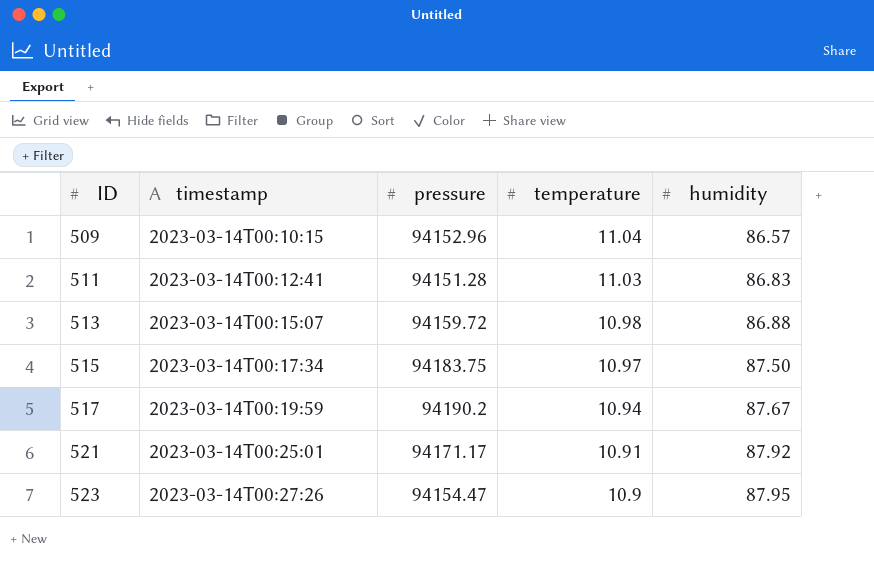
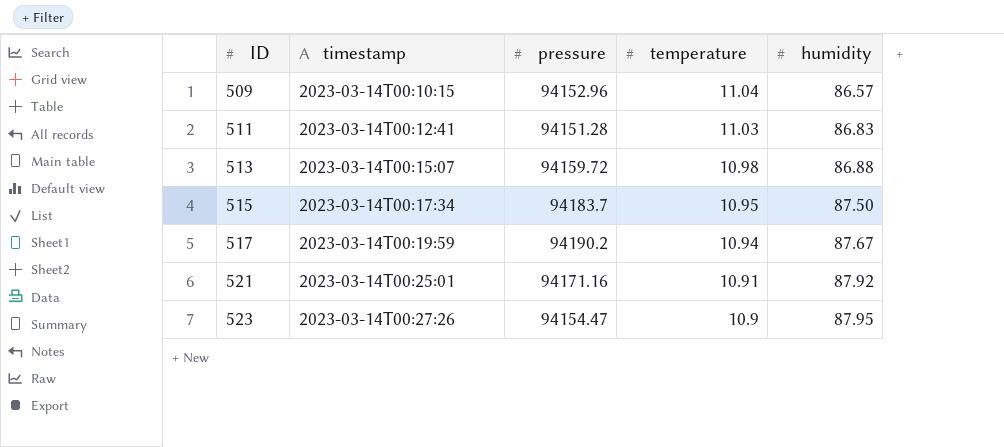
515 | pressure: 94183.75 -> 94183.7
515 | temperature: 10.97 -> 10.95
521 | pressure: 94171.17 -> 94171.16

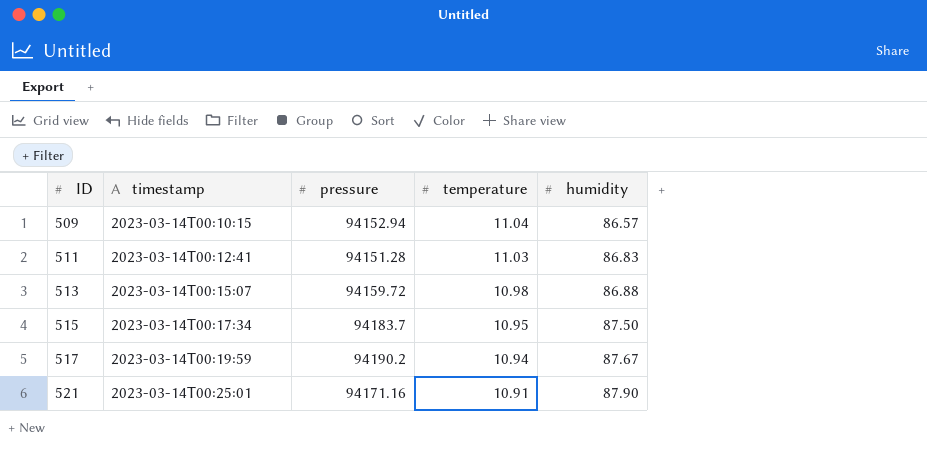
row 523: 2023-03-14T00:27:26 | 94154.47 | 10.9 | 87.95 -> none
509 | pressure: 94152.96 -> 94152.94
521 | humidity: 87.92 -> 87.90

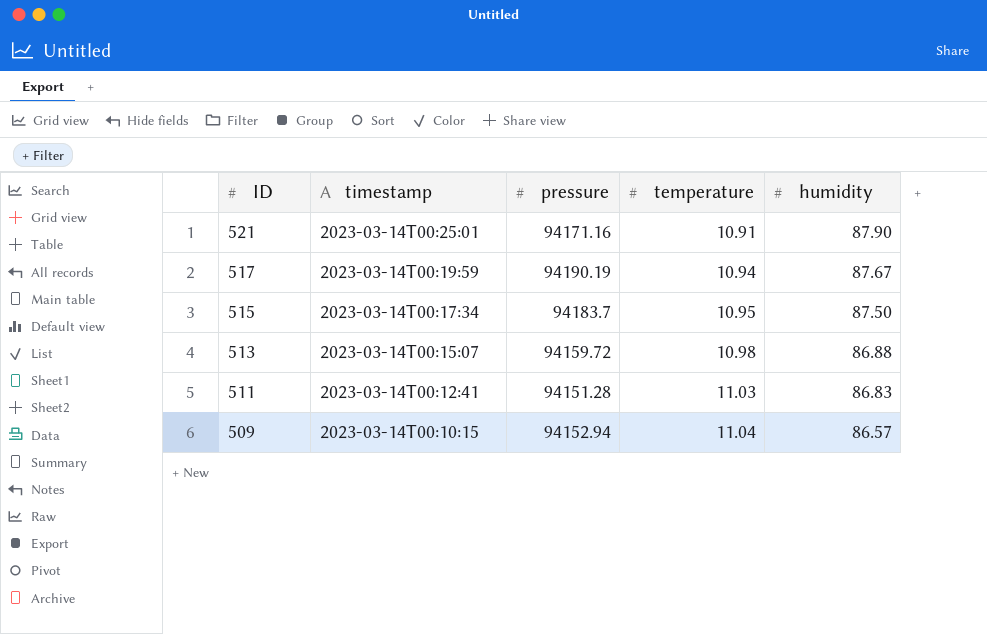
row order: ID ascending -> ID descending
517 | pressure: 94190.2 -> 94190.19

